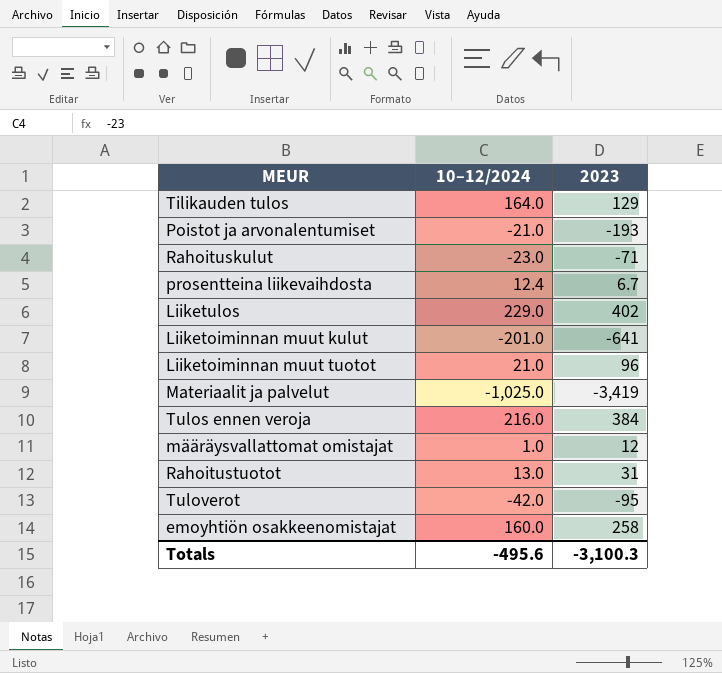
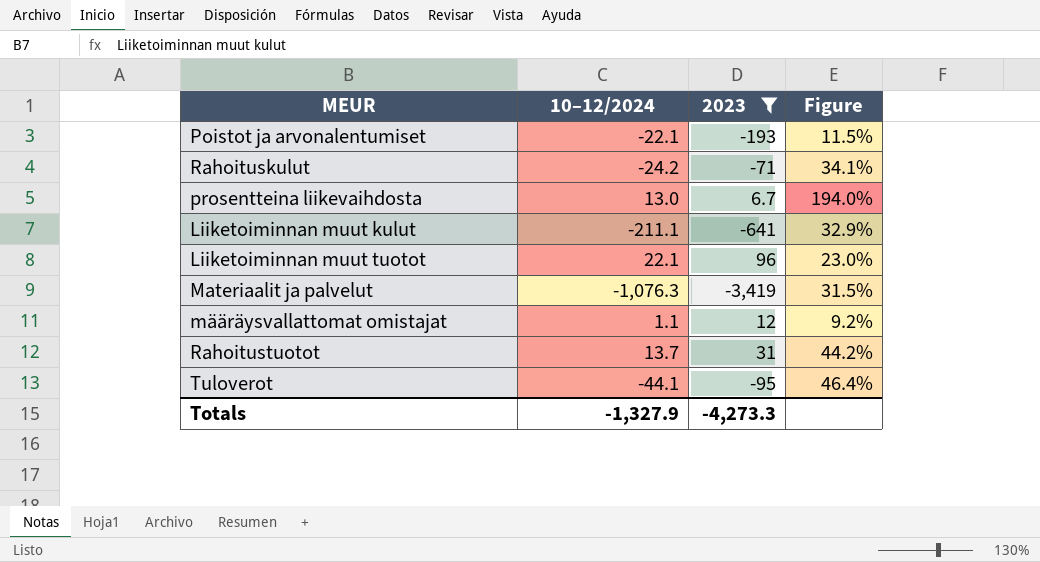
filter: none -> 2023 <= 96
column Figure | formula: none -> [10–12/2024] / [2023]
Poistot ja arvonalentumiset | 10–12/2024: -21.0 -> -22.1
Rahoituskulut | 10–12/2024: -23.0 -> -24.2
prosentteina liikevaihdosta | 10–12/2024: 12.4 -> 13.0
Liiketoiminnan muut kulut | 10–12/2024: -201.0 -> -211.1
Liiketoiminnan muut tuotot | 10–12/2024: 21.0 -> 22.1
Materiaalit ja palvelut | 10–12/2024: -1,025.0 -> -1,076.3
määräysvallattomat omistajat | 10–12/2024: 1.0 -> 1.1
Rahoitustuotot | 10–12/2024: 13.0 -> 13.7
Tuloverot | 10–12/2024: -42.0 -> -44.1
Totals | 10–12/2024: -495.6 -> -1,327.9
Totals | 2023: -3,100.3 -> -4,273.3

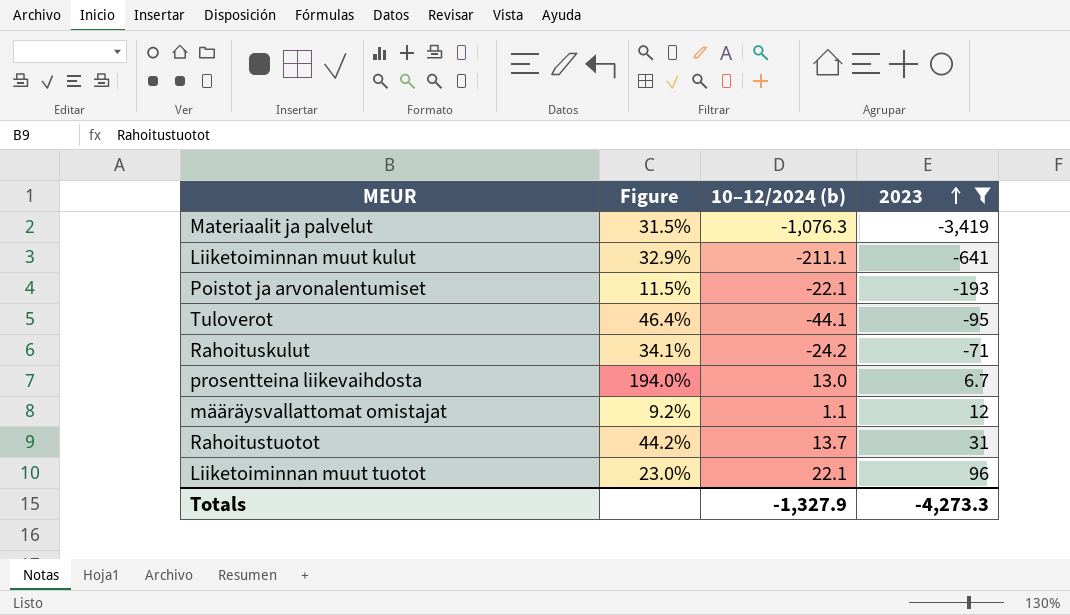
row order: none -> 2023 ascending
column Figure | position: 4 -> 2
column name: 10–12/2024 -> 10–12/2024 (b)

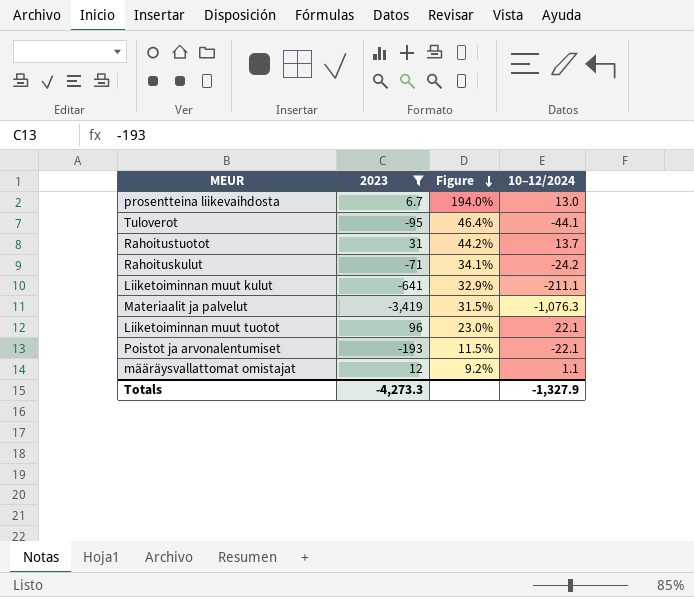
row order: 2023 ascending -> Figure descending
column 2023 | position: 4 -> 2
column name: 10–12/2024 (b) -> 10–12/2024

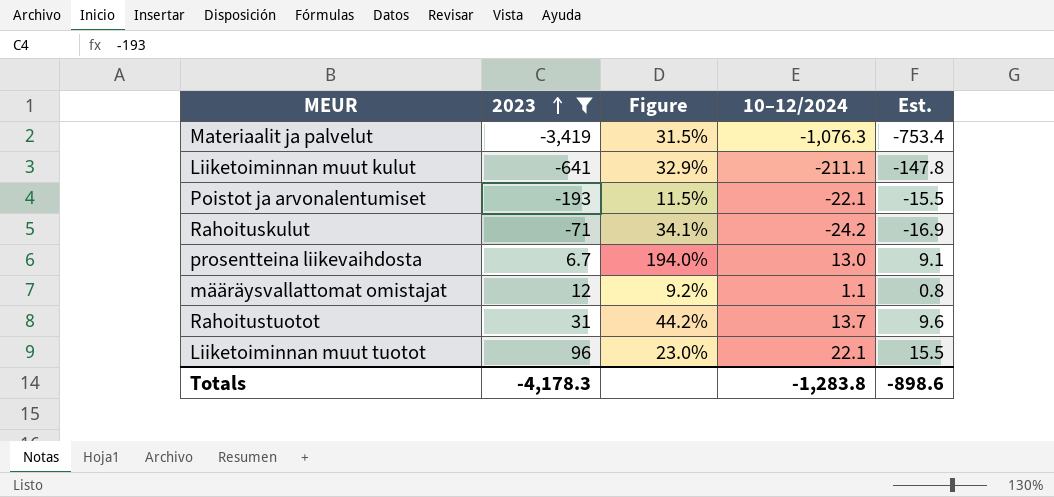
row order: Figure descending -> 2023 ascending
column Est. | formula: none -> [10–12/2024] * 0.7
row Tuloverot: -95 | 46.4% | -44.1 -> none
Totals | 2023: -4,273.3 -> -4,178.3
Totals | 10–12/2024: -1,327.9 -> -1,283.8

